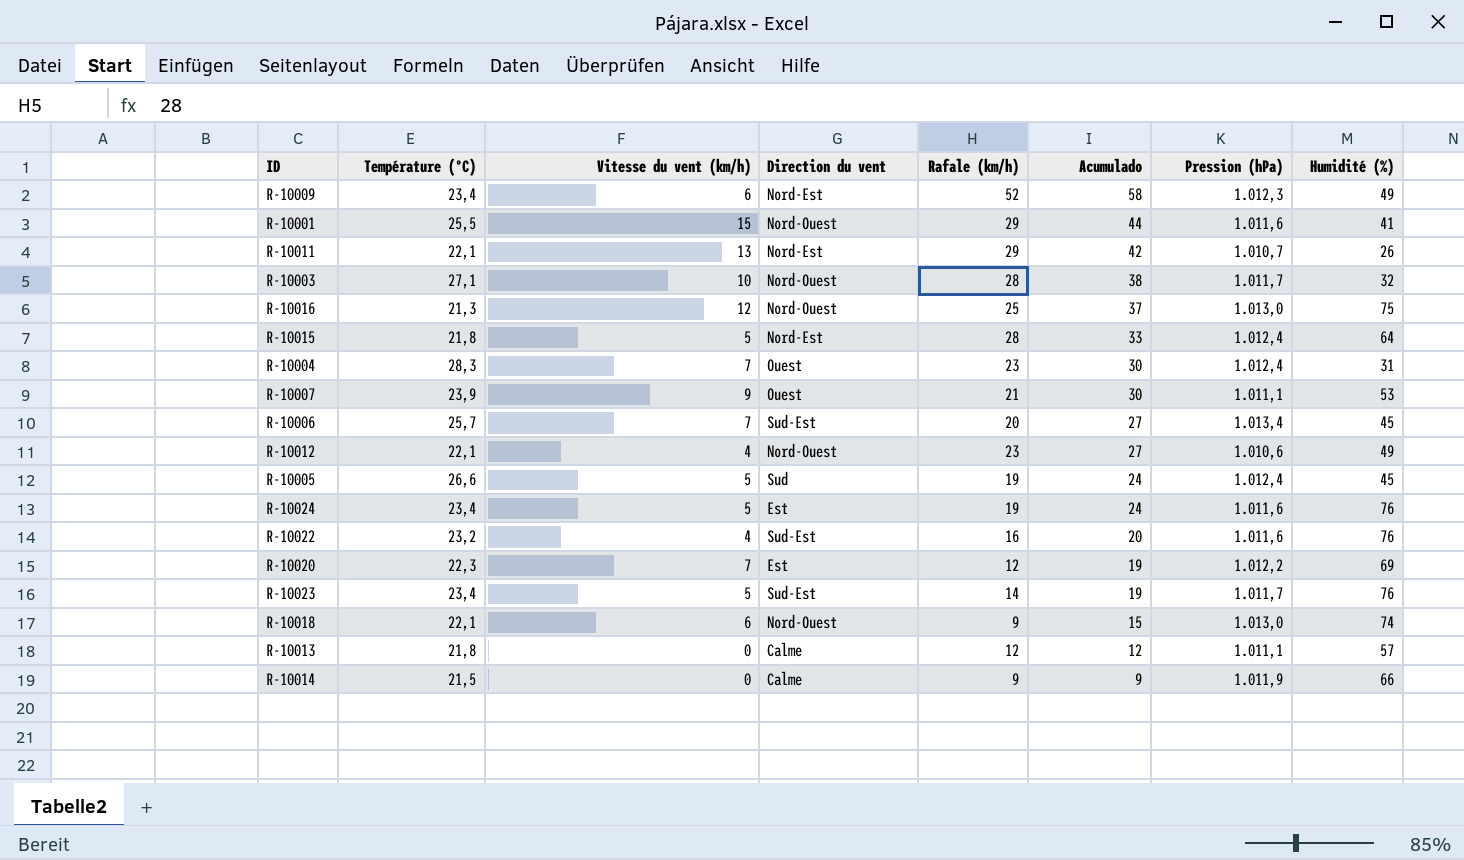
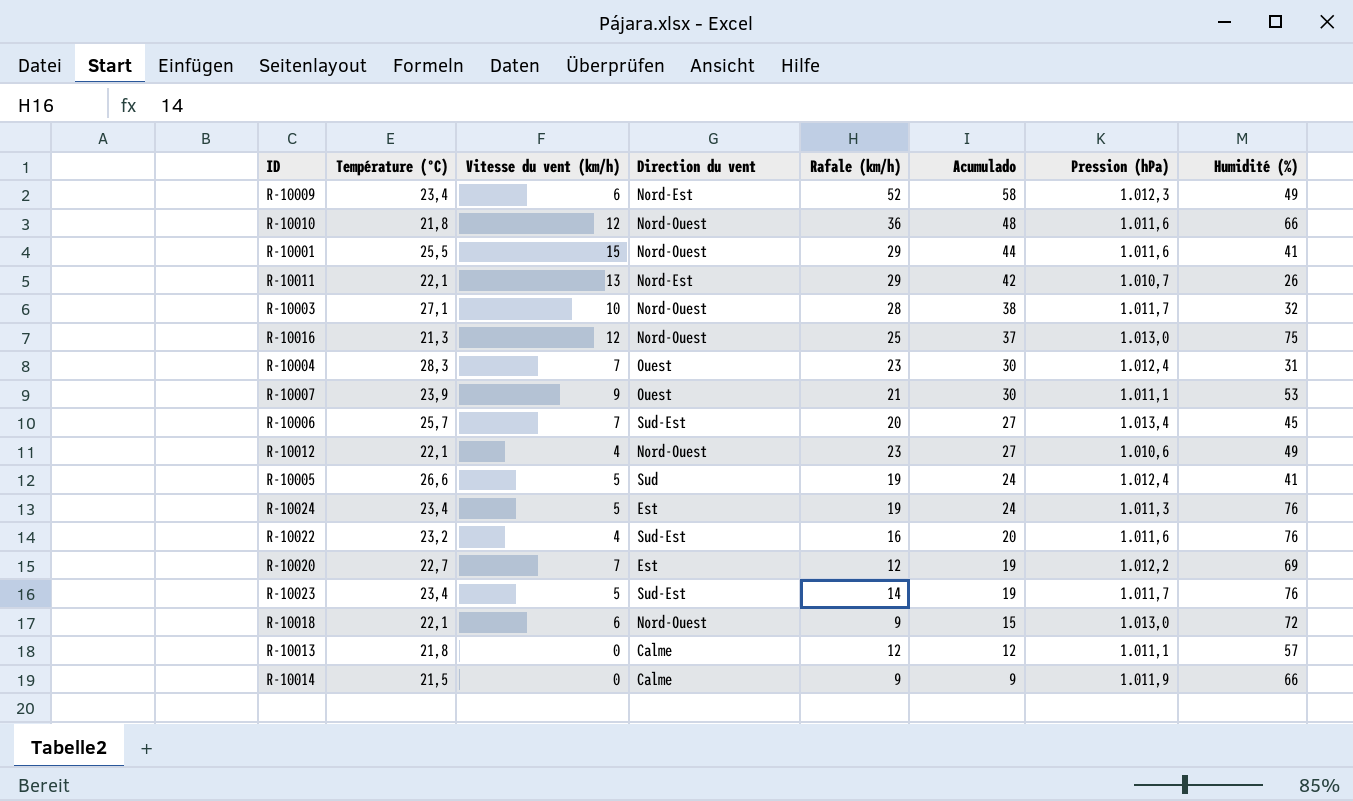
row R-10015: 21,8 | 5 | Nord-Est | 28 | 33 | 1.012,4 | 64 -> none
row R-10010: none -> 21,8 | 12 | Nord-Ouest | 36 | 48 | 1.011,6 | 66
R-10005 | Humidité (%): 45 -> 41
R-10024 | Pression (hPa): 1.011,6 -> 1.011,3
R-10020 | Température (ºC): 22,3 -> 22,7
R-10018 | Humidité (%): 74 -> 72

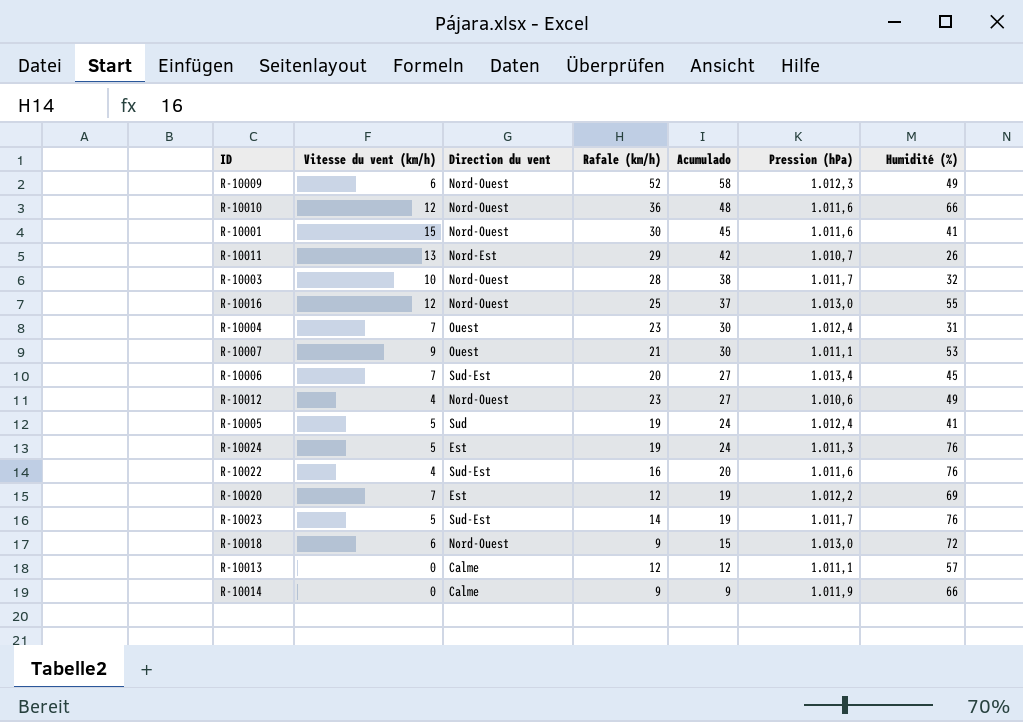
column Température (ºC) | position: 2 -> none
R-10009 | Direction du vent: Nord-Est -> Nord-Ouest
R-10001 | Rafale (km/h): 29 -> 30
R-10001 | Acumulado: 44 -> 45
R-10016 | Humidité (%): 75 -> 55

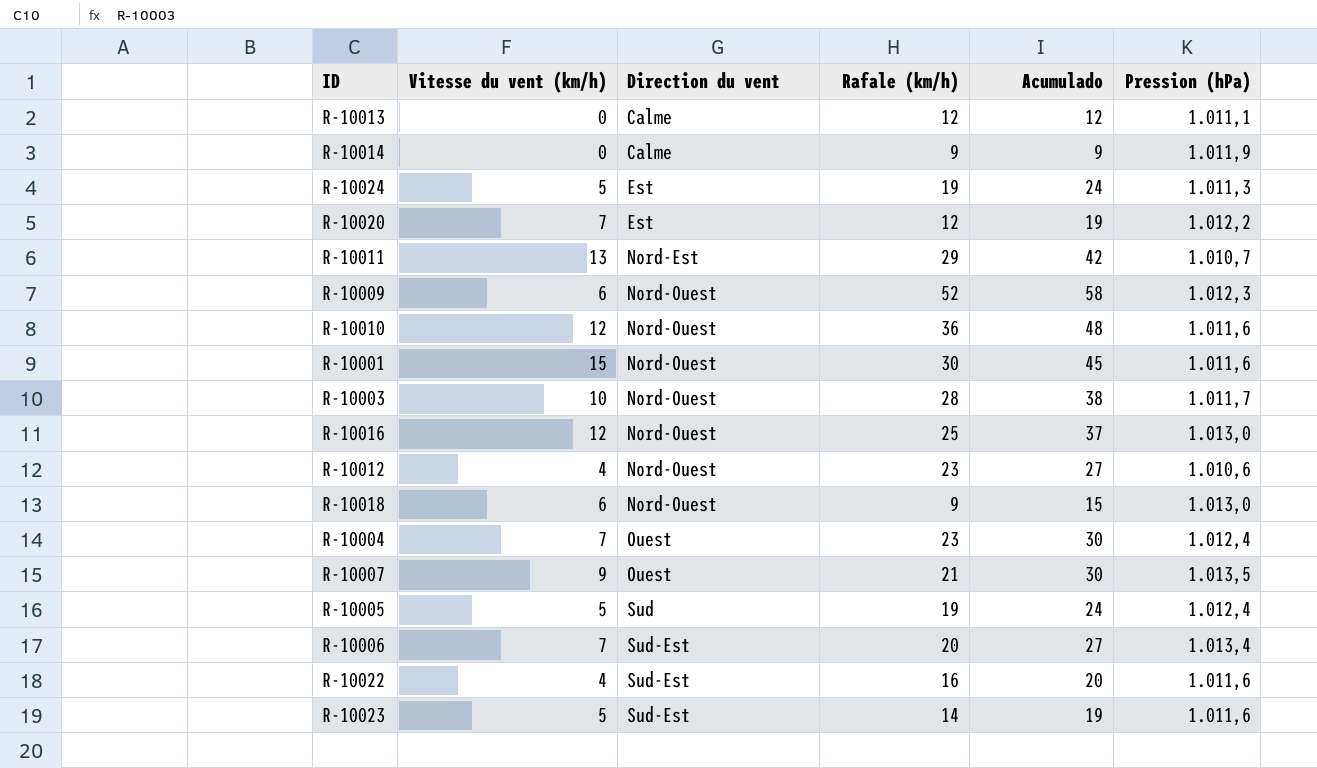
row order: Acumulado descending -> Direction du vent ascending
column Humidité (%) | position: 7 -> none
R-10007 | Pression (hPa): 1.011,1 -> 1.013,5
R-10023 | Pression (hPa): 1.011,7 -> 1.011,6

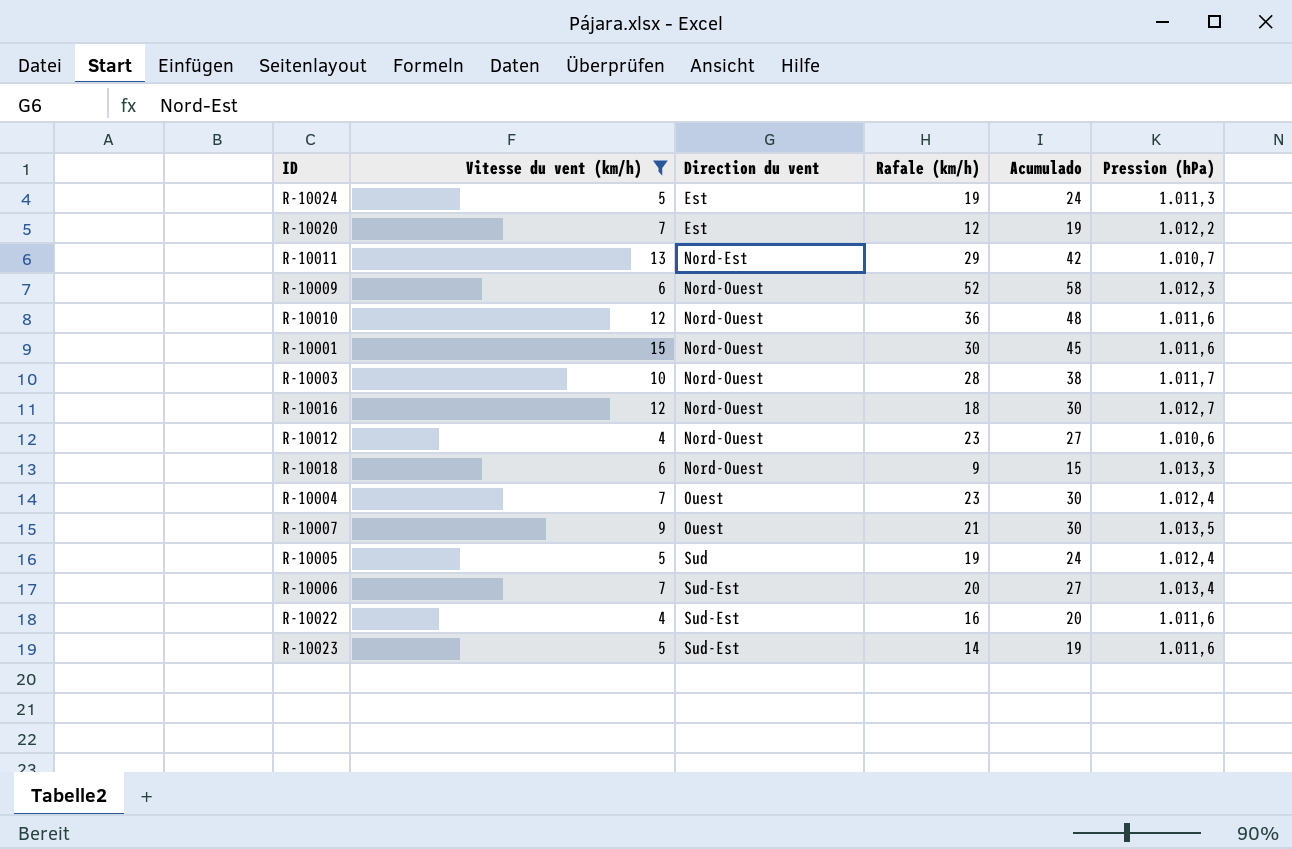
filter: none -> Vitesse du vent (km/h) != 0
R-10016 | Rafale (km/h): 25 -> 18
R-10016 | Acumulado: 37 -> 30
R-10016 | Pression (hPa): 1.013,0 -> 1.012,7
R-10018 | Pression (hPa): 1.013,0 -> 1.013,3

